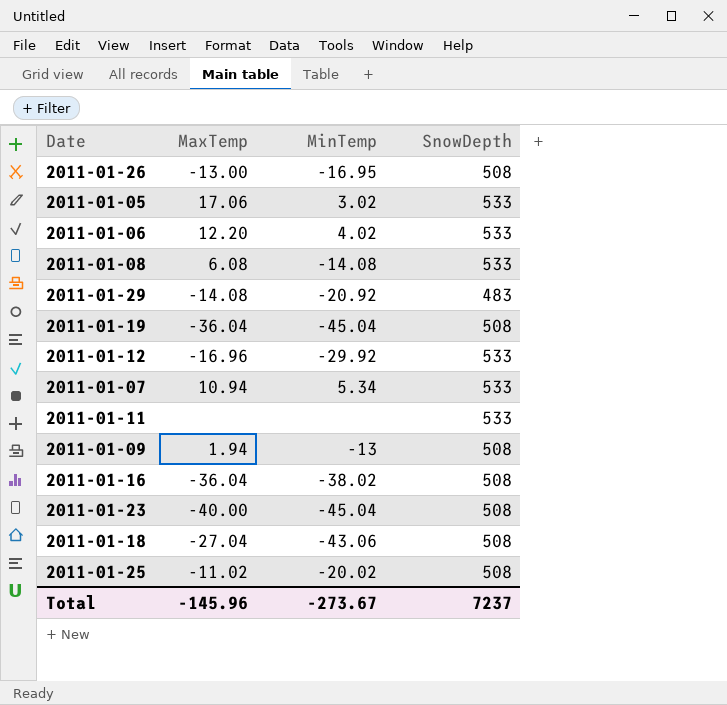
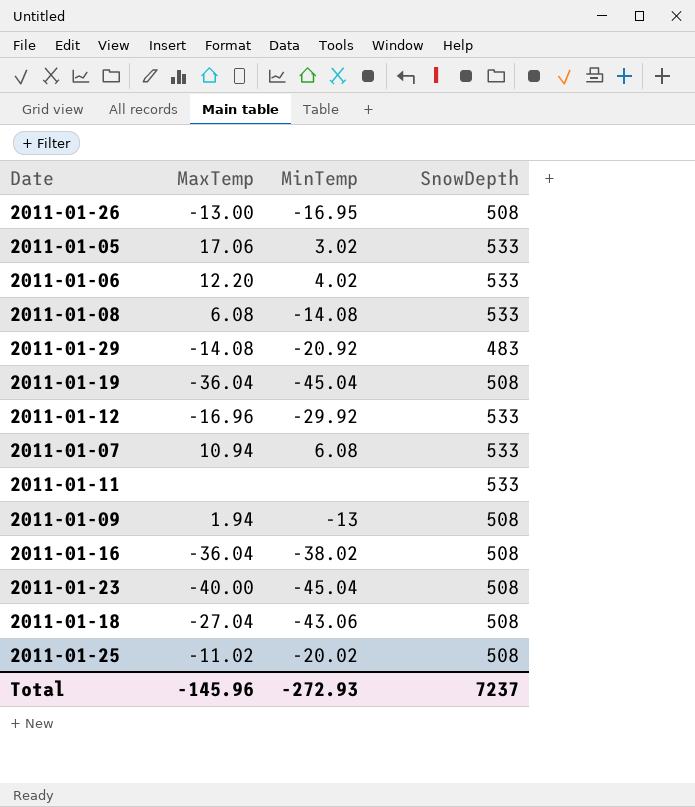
2011-01-07 | MinTemp: 5.34 -> 6.08
Total | MinTemp: -273.67 -> -272.93

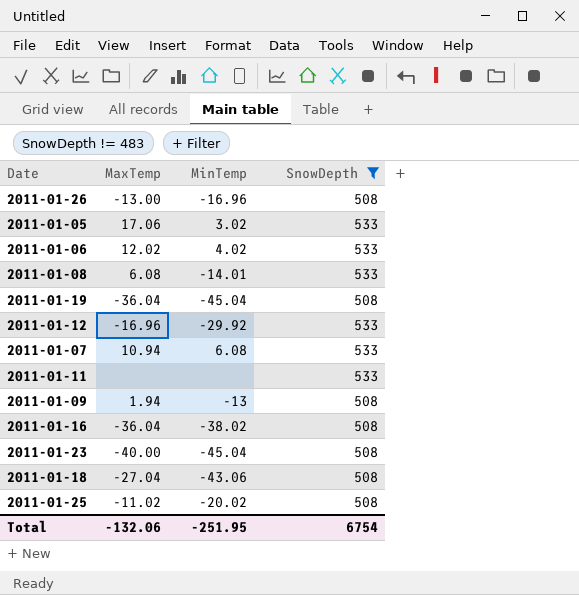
filter: none -> SnowDepth != 483
2011-01-26 | MinTemp: -16.95 -> -16.96
2011-01-06 | MaxTemp: 12.20 -> 12.02
2011-01-08 | MinTemp: -14.08 -> -14.01
Total | MaxTemp: -145.96 -> -132.06
Total | MinTemp: -272.93 -> -251.95
Total | SnowDepth: 7237 -> 6754

